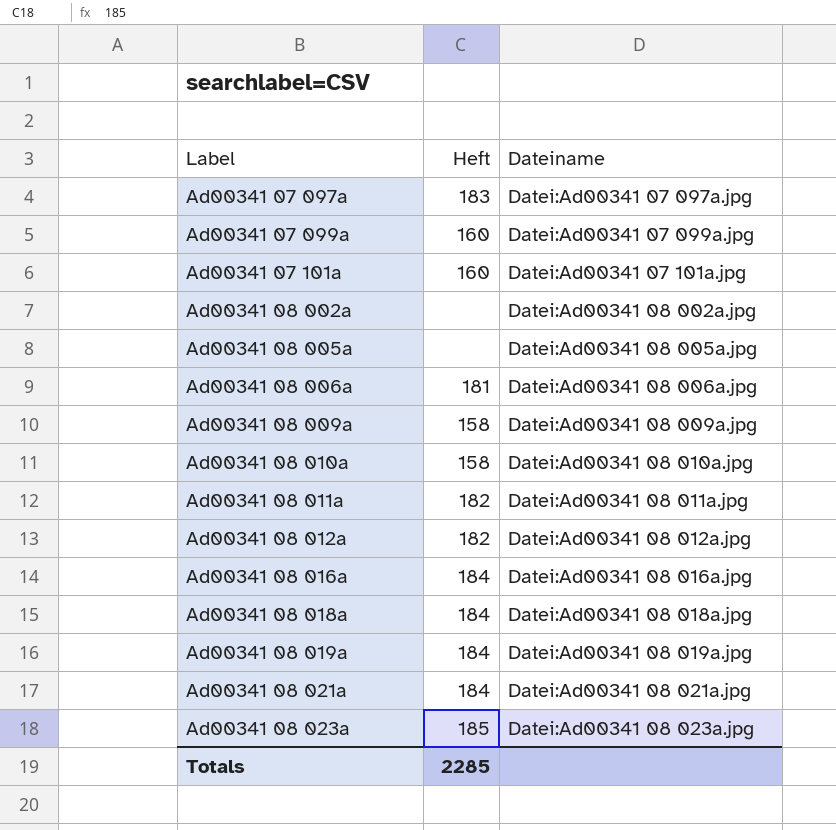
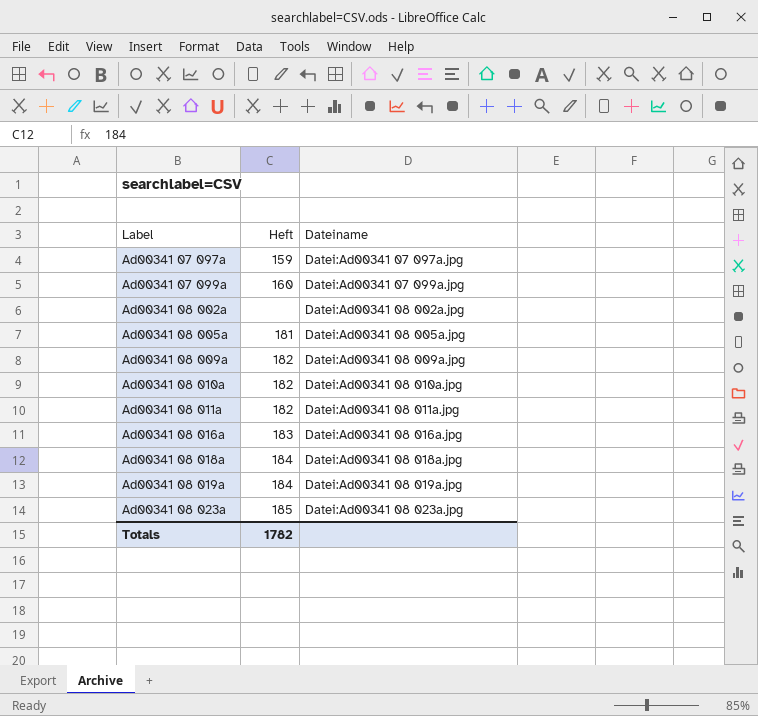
row Ad00341 07 101a: 160 | Datei:Ad00341 07 101a.jpg -> none
row Ad00341 08 006a: 181 | Datei:Ad00341 08 006a.jpg -> none
row Ad00341 08 012a: 182 | Datei:Ad00341 08 012a.jpg -> none
row Ad00341 08 021a: 184 | Datei:Ad00341 08 021a.jpg -> none
Ad00341 07 097a | Heft: 183 -> 159
Ad00341 08 005a | Heft: none -> 181
Ad00341 08 009a | Heft: 158 -> 182
Ad00341 08 010a | Heft: 158 -> 182
Ad00341 08 016a | Heft: 184 -> 183
Totals | Heft: 2285 -> 1782

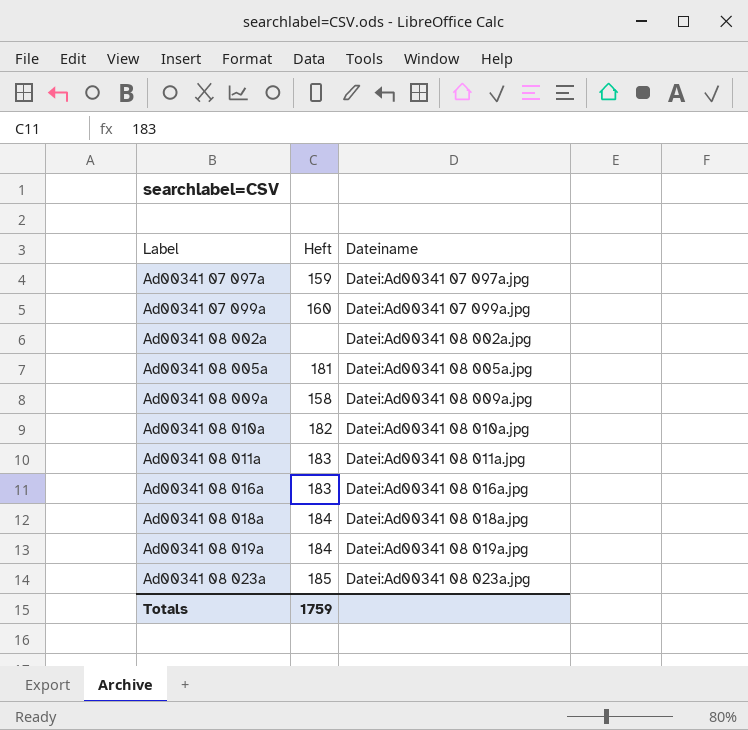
Ad00341 08 009a | Heft: 182 -> 158
Ad00341 08 011a | Heft: 182 -> 183
Totals | Heft: 1782 -> 1759

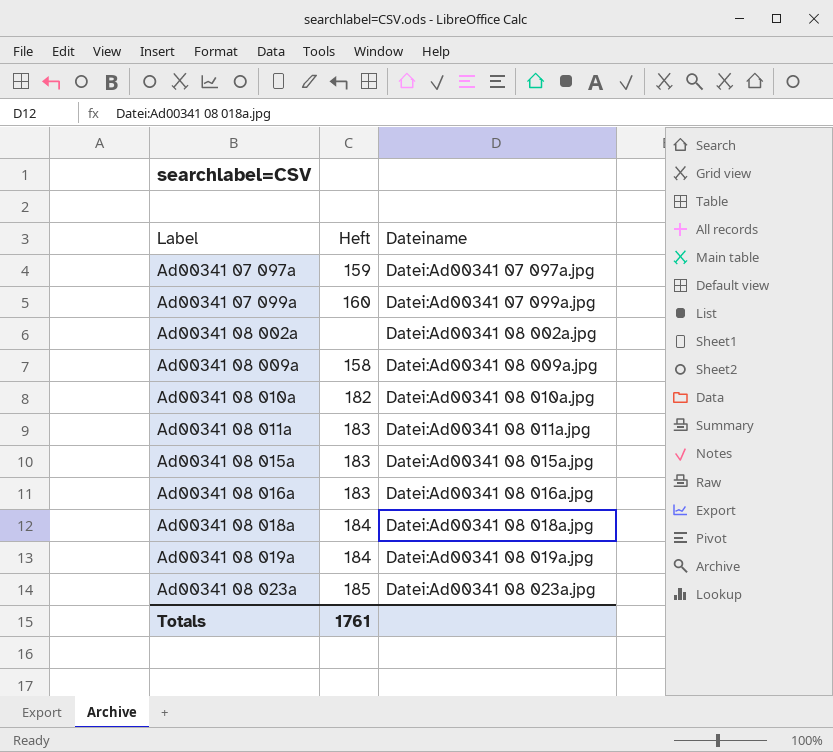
row Ad00341 08 005a: 181 | Datei:Ad00341 08 005a.jpg -> none
row Ad00341 08 015a: none -> 183 | Datei:Ad00341 08 015a.jpg
Totals | Heft: 1759 -> 1761

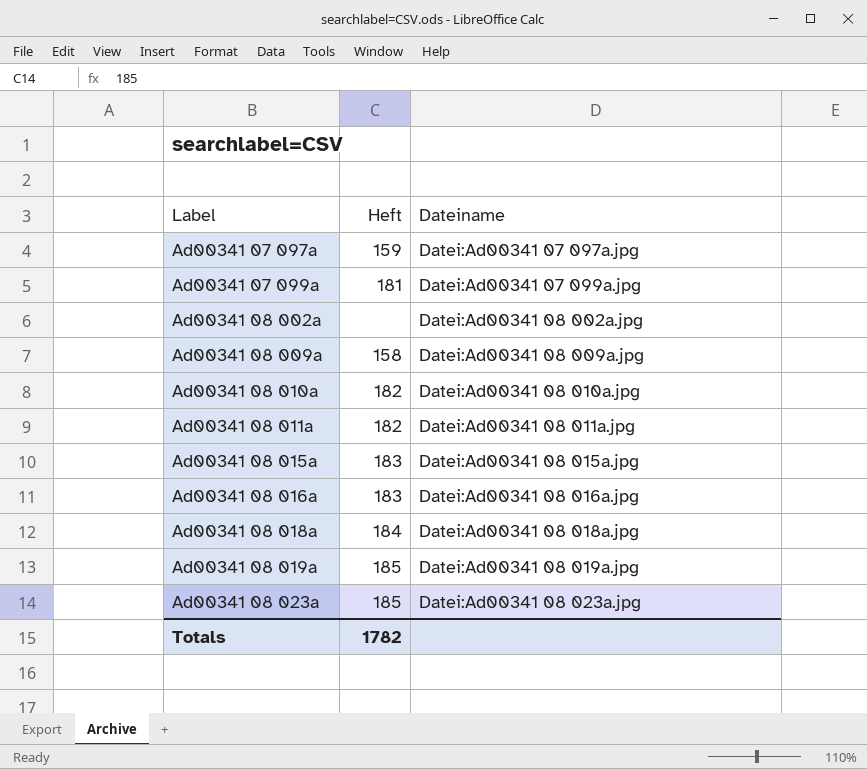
Ad00341 07 099a | Heft: 160 -> 181
Ad00341 08 011a | Heft: 183 -> 182
Ad00341 08 019a | Heft: 184 -> 185
Totals | Heft: 1761 -> 1782

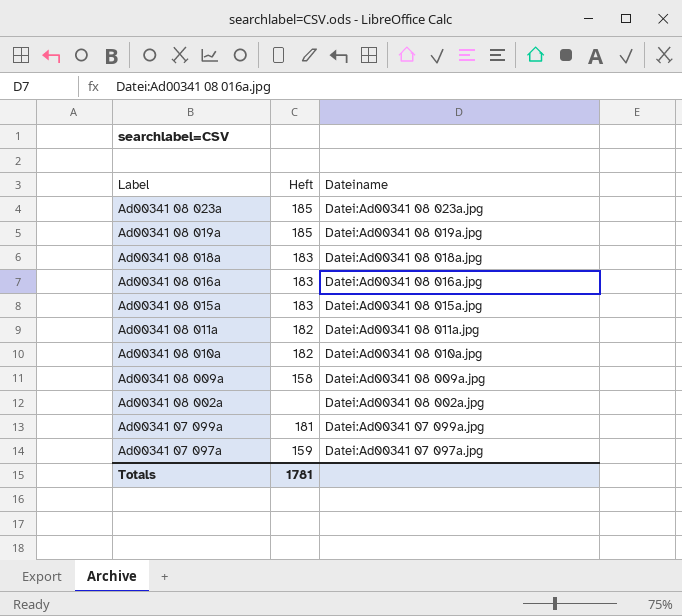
row order: Label ascending -> Label descending
Ad00341 08 018a | Heft: 184 -> 183
Totals | Heft: 1782 -> 1781

